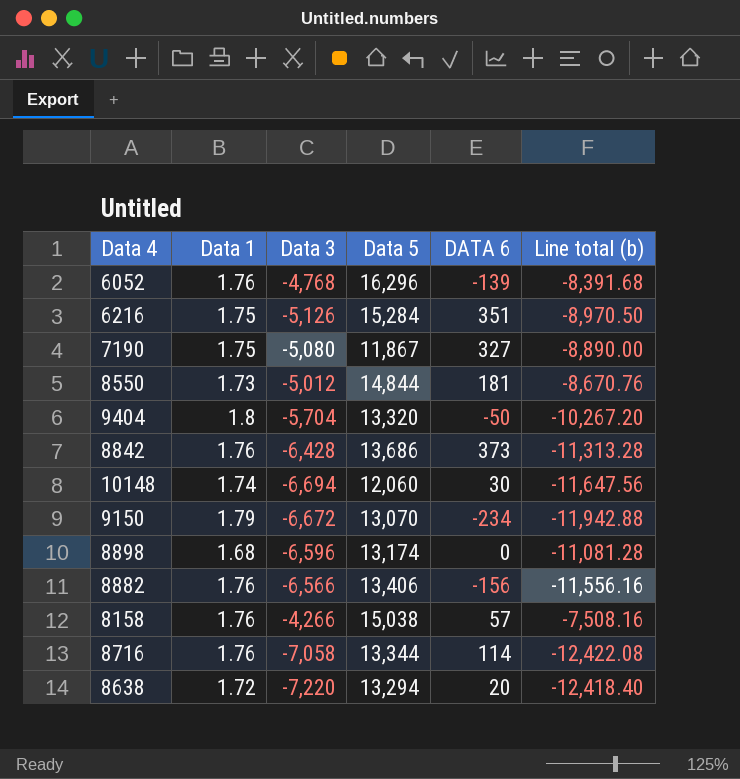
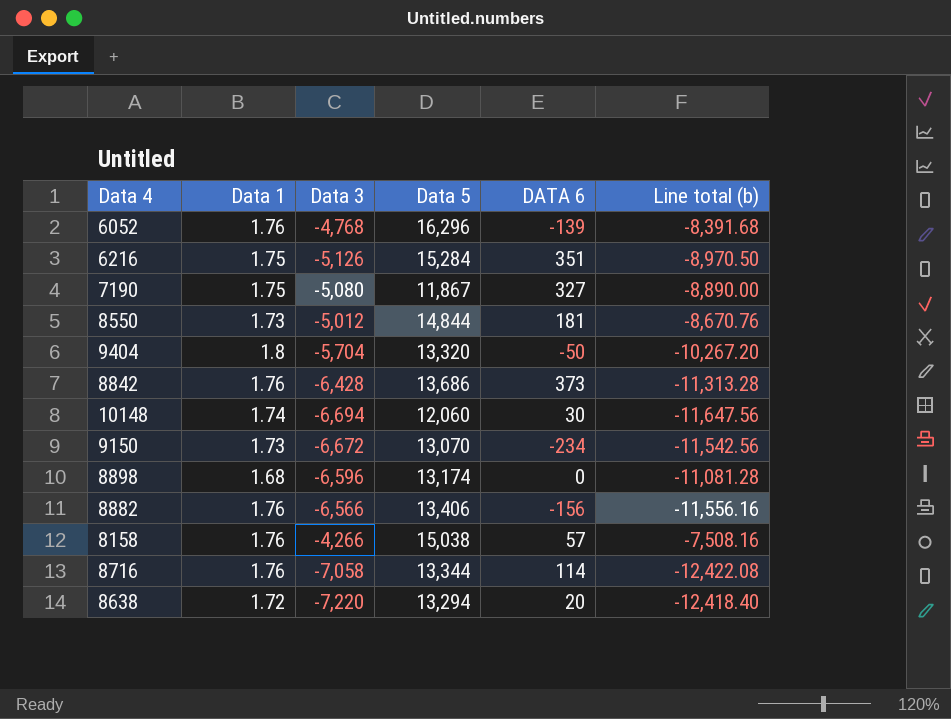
9150 | Data 1: 1.79 -> 1.73
9150 | Line total (b): -11,942.88 -> -11,542.56

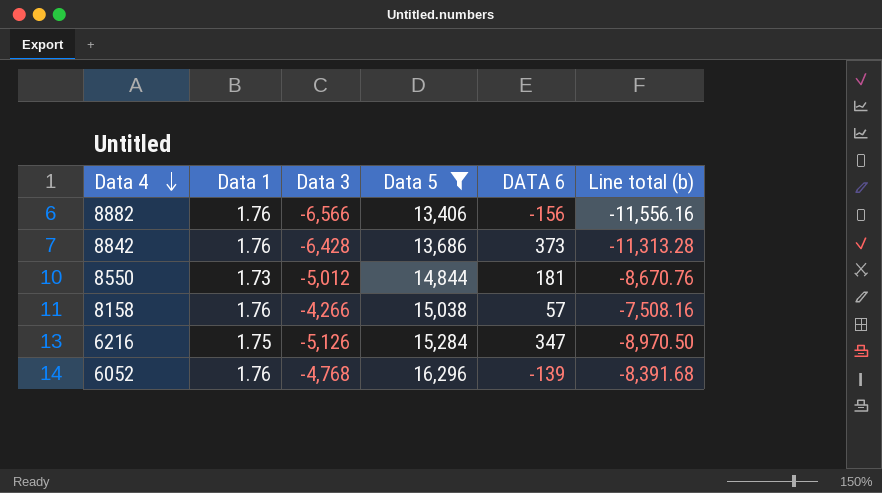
filter: none -> Data 5 >= 13,406
row order: none -> Data 4 descending
6216 | DATA 6: 351 -> 347

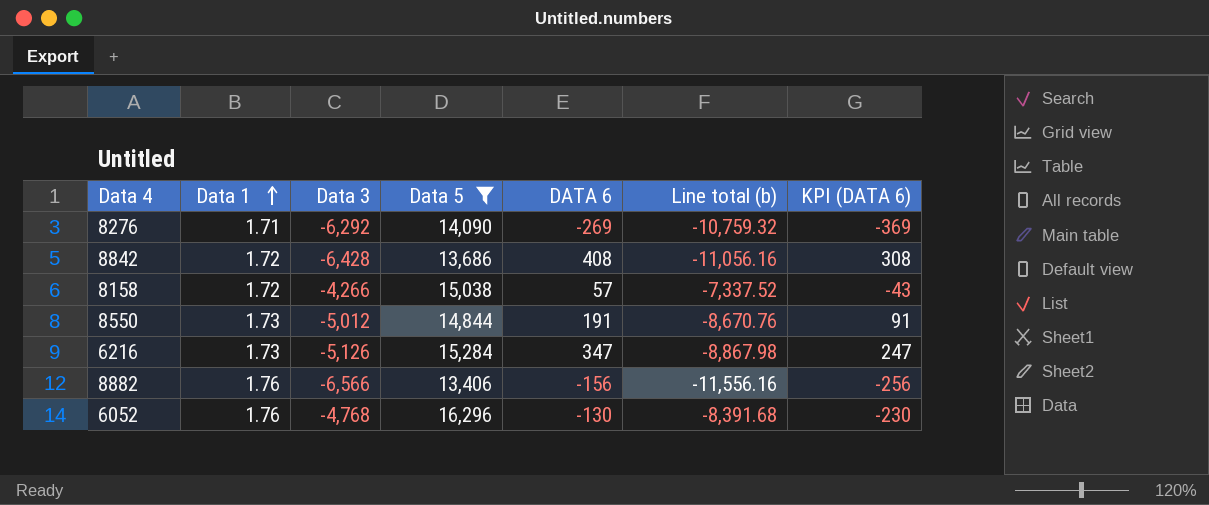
row order: Data 4 descending -> Data 1 ascending
column KPI (DATA 6) | formula: none -> [DATA 6] - 100
row 8276: none -> 1.71 | -6,292 | 14,090 | -269 | -10,759.32 | -369
8842 | Data 1: 1.76 -> 1.72
8842 | DATA 6: 373 -> 408
8842 | Line total (b): -11,313.28 -> -11,056.16
8158 | Data 1: 1.76 -> 1.72
8158 | Line total (b): -7,508.16 -> -7,337.52
8550 | DATA 6: 181 -> 191
6216 | Data 1: 1.75 -> 1.73
6216 | Line total (b): -8,970.50 -> -8,867.98
6052 | DATA 6: -139 -> -130

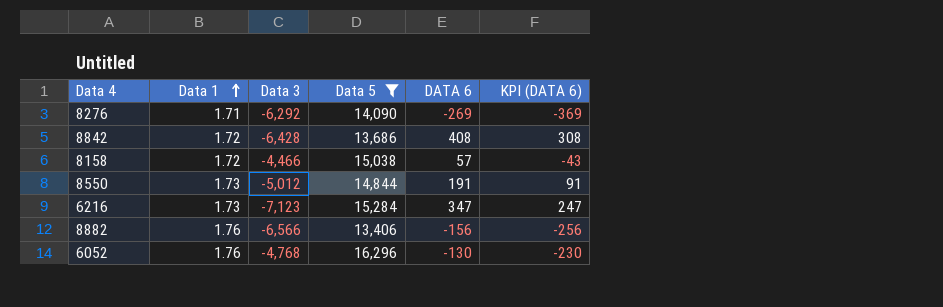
column Line total (b) | formula: [Data 1] * [Data 3] -> none
8158 | Data 3: -4,266 -> -4,466
6216 | Data 3: -5,126 -> -7,123

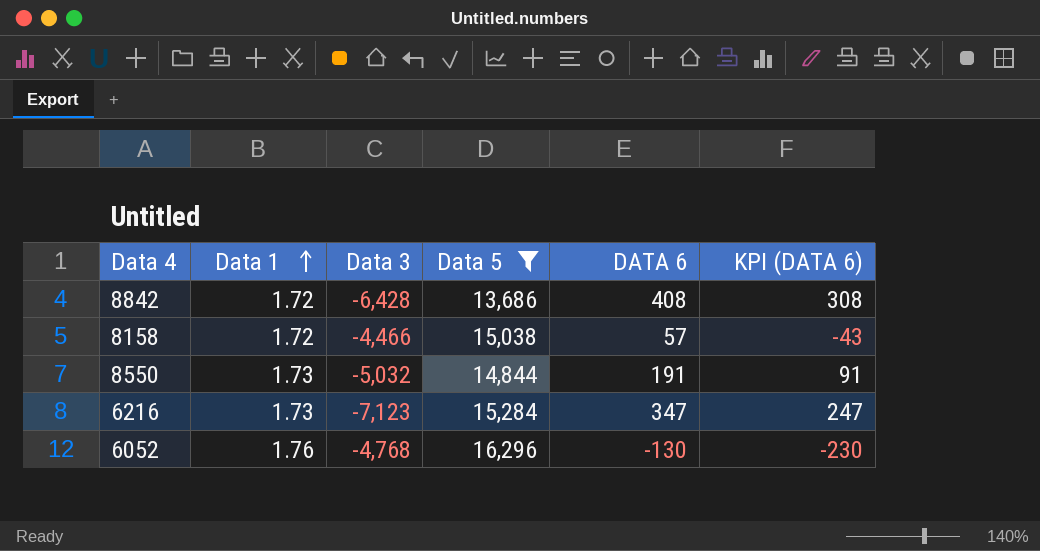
row 8276: 1.71 | -6,292 | 14,090 | -269 | -369 -> none
row 8882: 1.76 | -6,566 | 13,406 | -156 | -256 -> none
8550 | Data 3: -5,012 -> -5,032

